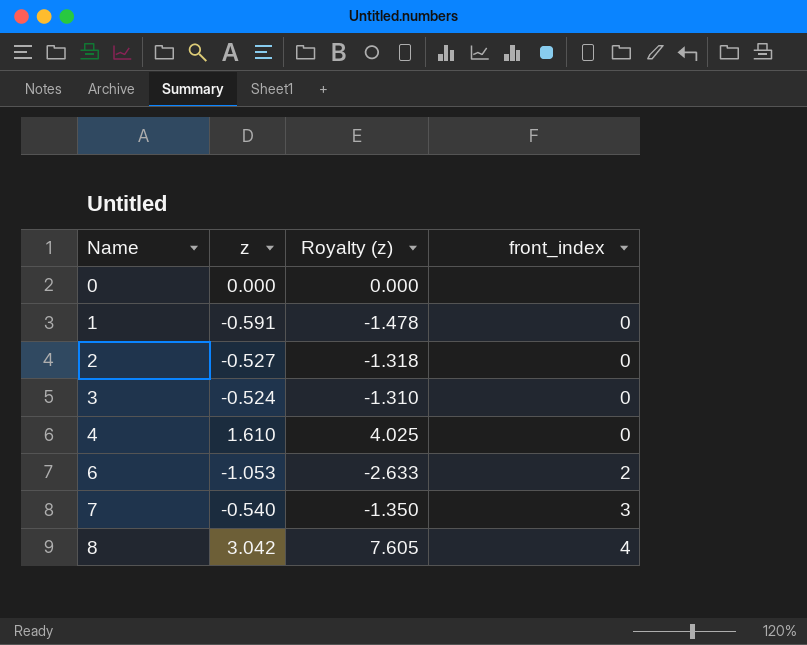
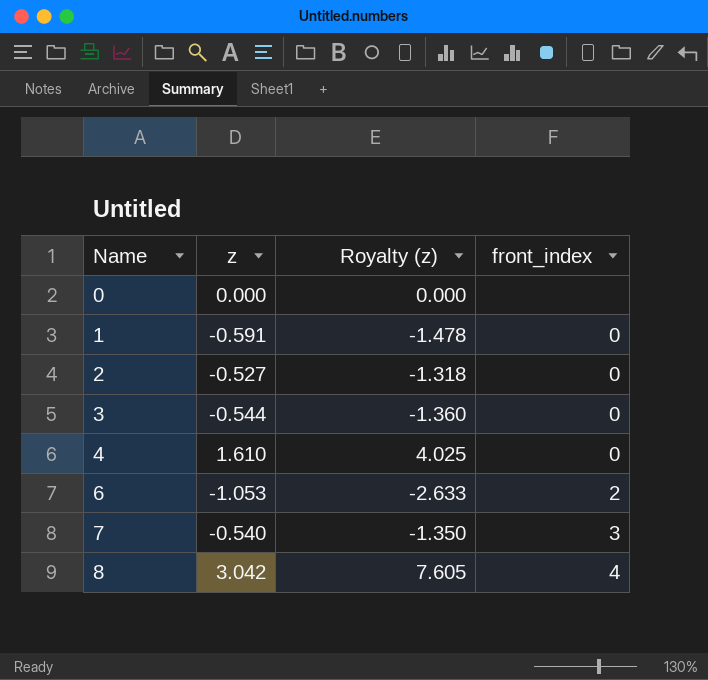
3 | z: -0.524 -> -0.544
3 | Royalty (z): -1.310 -> -1.360

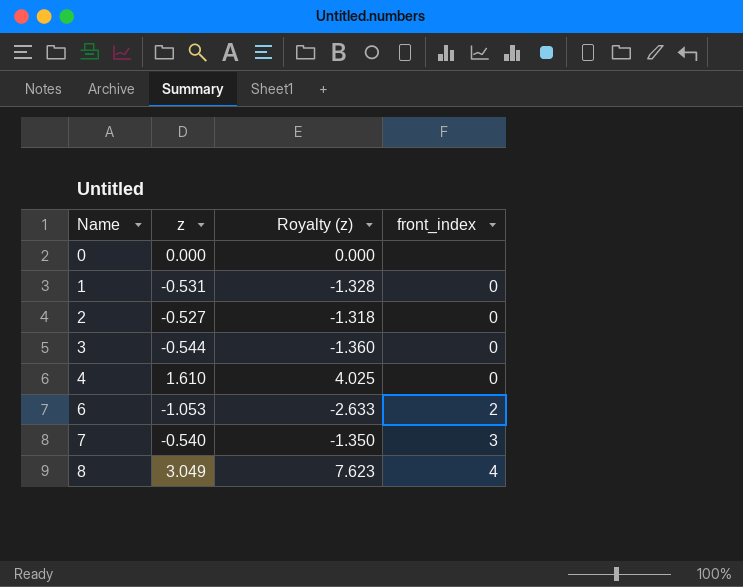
1 | z: -0.591 -> -0.531
1 | Royalty (z): -1.478 -> -1.328
8 | z: 3.042 -> 3.049
8 | Royalty (z): 7.605 -> 7.623

